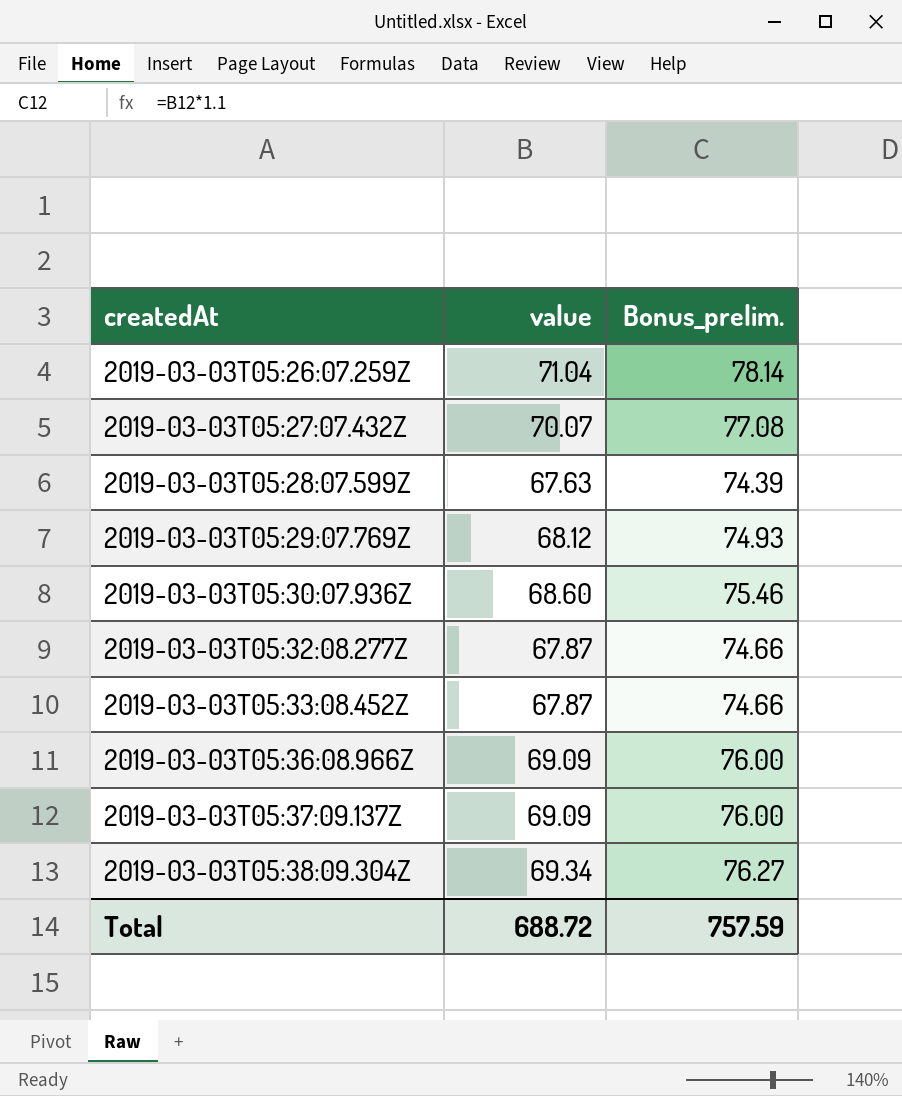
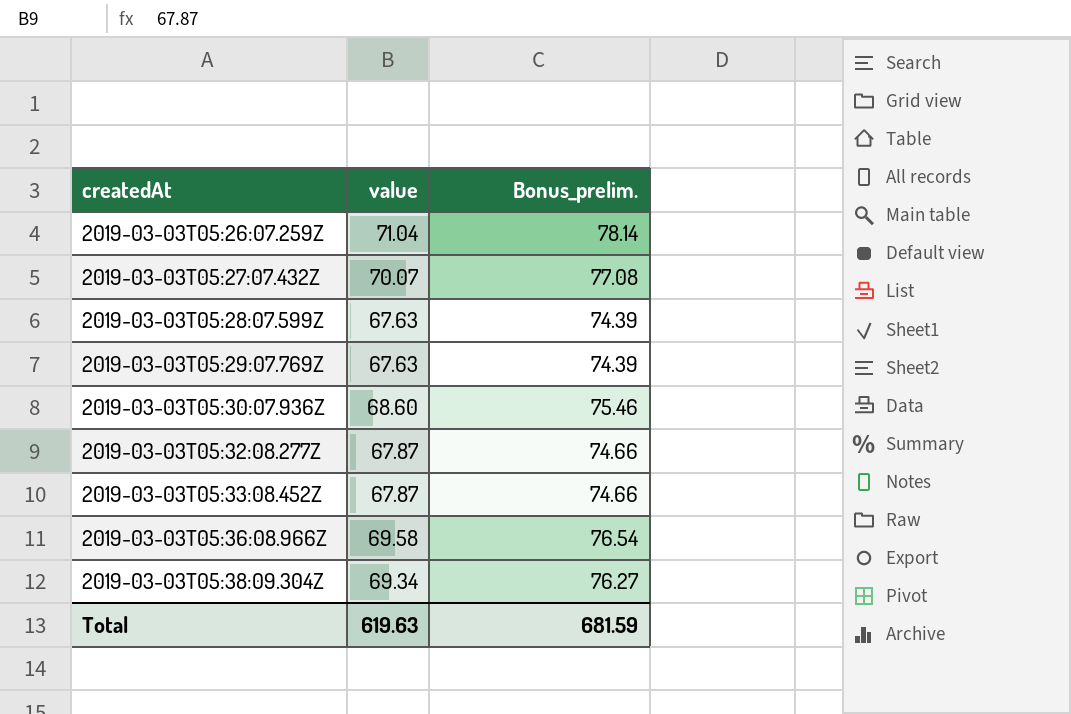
row 2019-03-03T05:37:09.137Z: 69.09 | 76.00 -> none
2019-03-03T05:29:07.769Z | value: 68.12 -> 67.63
2019-03-03T05:29:07.769Z | Bonus_prelim.: 74.93 -> 74.39
2019-03-03T05:36:08.966Z | value: 69.09 -> 69.58
2019-03-03T05:36:08.966Z | Bonus_prelim.: 76.00 -> 76.54
Total | value: 688.72 -> 619.63
Total | Bonus_prelim.: 757.59 -> 681.59

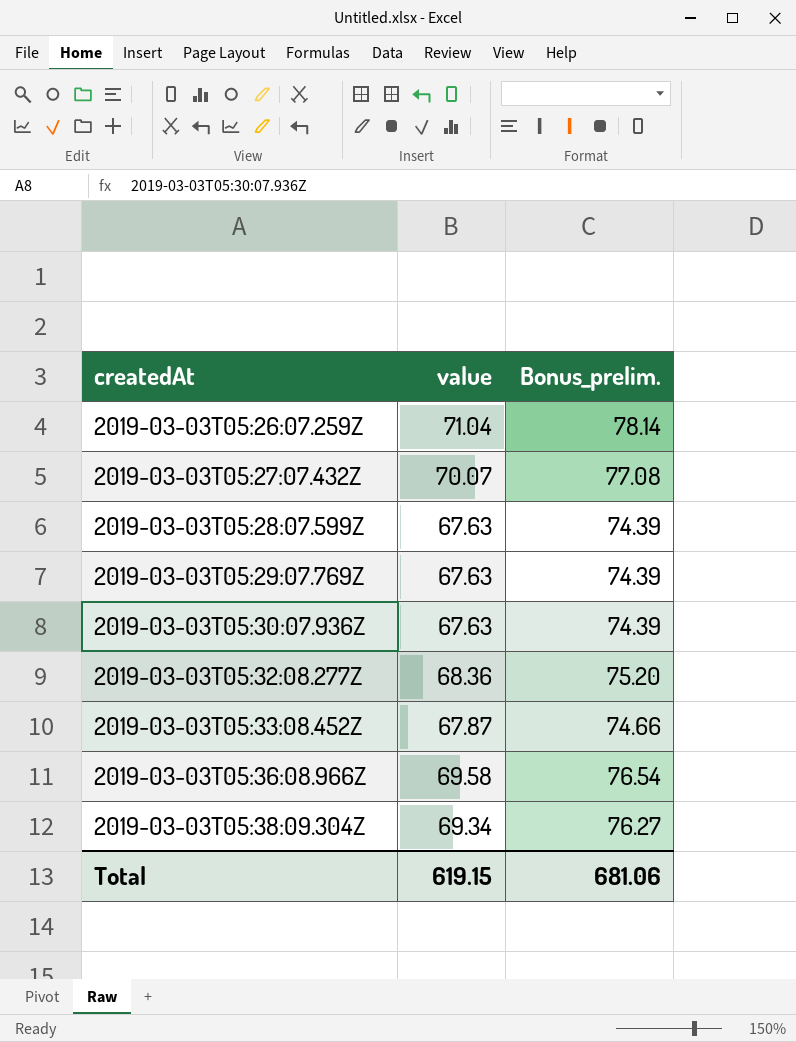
2019-03-03T05:30:07.936Z | value: 68.60 -> 67.63
2019-03-03T05:30:07.936Z | Bonus_prelim.: 75.46 -> 74.39
2019-03-03T05:32:08.277Z | value: 67.87 -> 68.36
2019-03-03T05:32:08.277Z | Bonus_prelim.: 74.66 -> 75.20
Total | value: 619.63 -> 619.15
Total | Bonus_prelim.: 681.59 -> 681.06

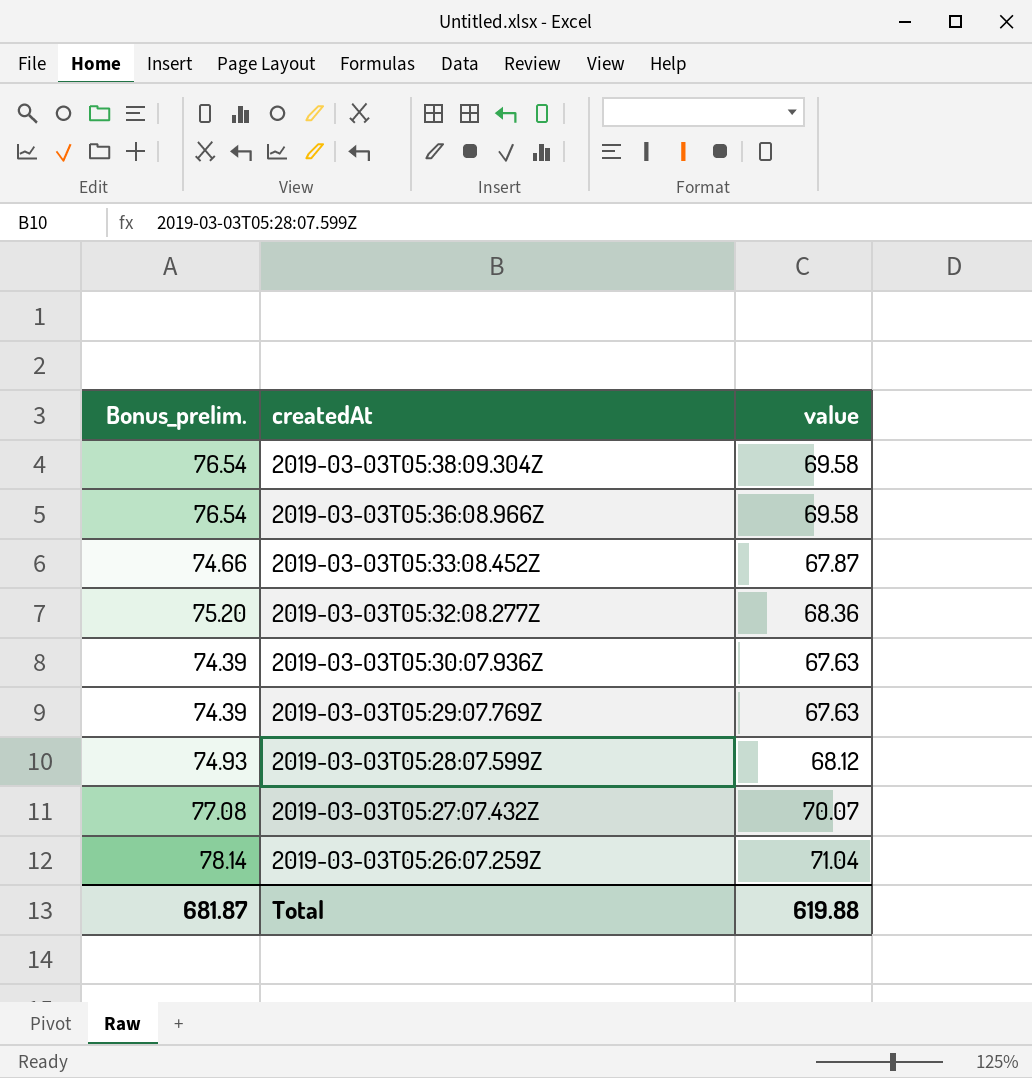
row order: createdAt ascending -> createdAt descending
column Bonus_prelim. | position: 3 -> 1
2019-03-03T05:38:09.304Z | Bonus_prelim.: 76.27 -> 76.54
2019-03-03T05:38:09.304Z | value: 69.34 -> 69.58
2019-03-03T05:28:07.599Z | Bonus_prelim.: 74.39 -> 74.93
2019-03-03T05:28:07.599Z | value: 67.63 -> 68.12
Total | Bonus_prelim.: 681.06 -> 681.87
Total | value: 619.15 -> 619.88

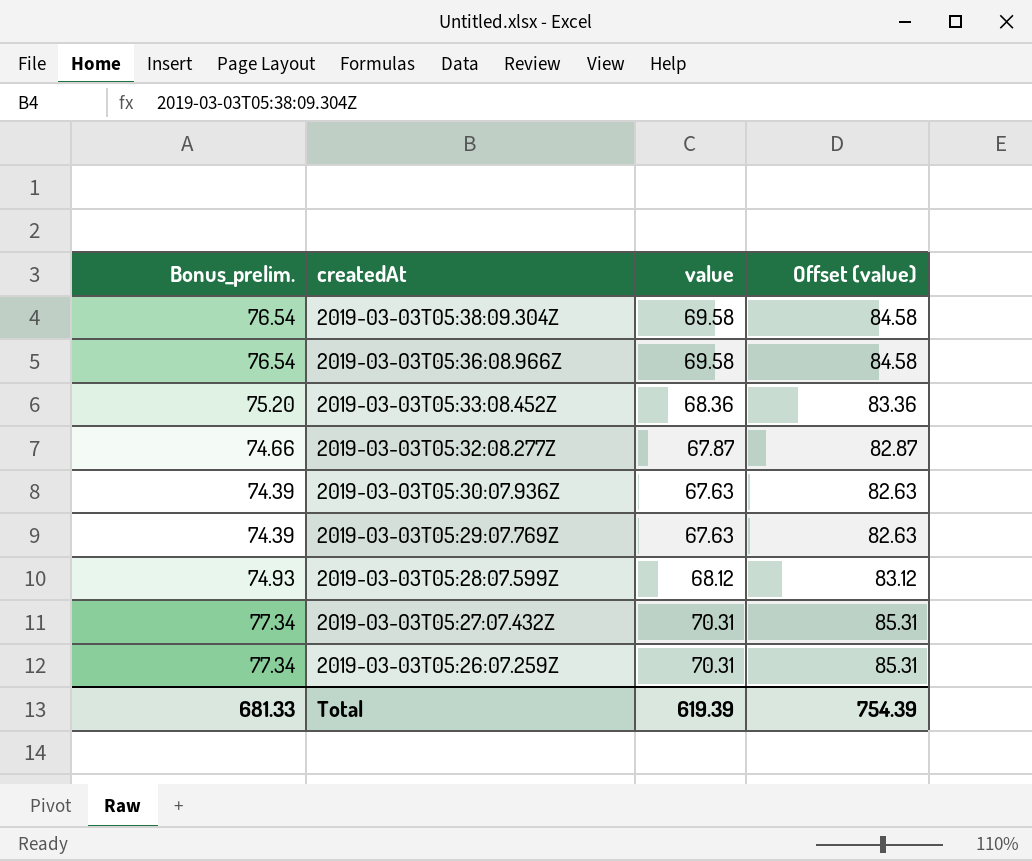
column Offset (value) | formula: none -> [value] + 15
2019-03-03T05:33:08.452Z | Bonus_prelim.: 74.66 -> 75.20
2019-03-03T05:33:08.452Z | value: 67.87 -> 68.36
2019-03-03T05:32:08.277Z | Bonus_prelim.: 75.20 -> 74.66
2019-03-03T05:32:08.277Z | value: 68.36 -> 67.87
2019-03-03T05:27:07.432Z | Bonus_prelim.: 77.08 -> 77.34
2019-03-03T05:27:07.432Z | value: 70.07 -> 70.31
2019-03-03T05:26:07.259Z | Bonus_prelim.: 78.14 -> 77.34
2019-03-03T05:26:07.259Z | value: 71.04 -> 70.31
Total | Bonus_prelim.: 681.87 -> 681.33
Total | value: 619.88 -> 619.39

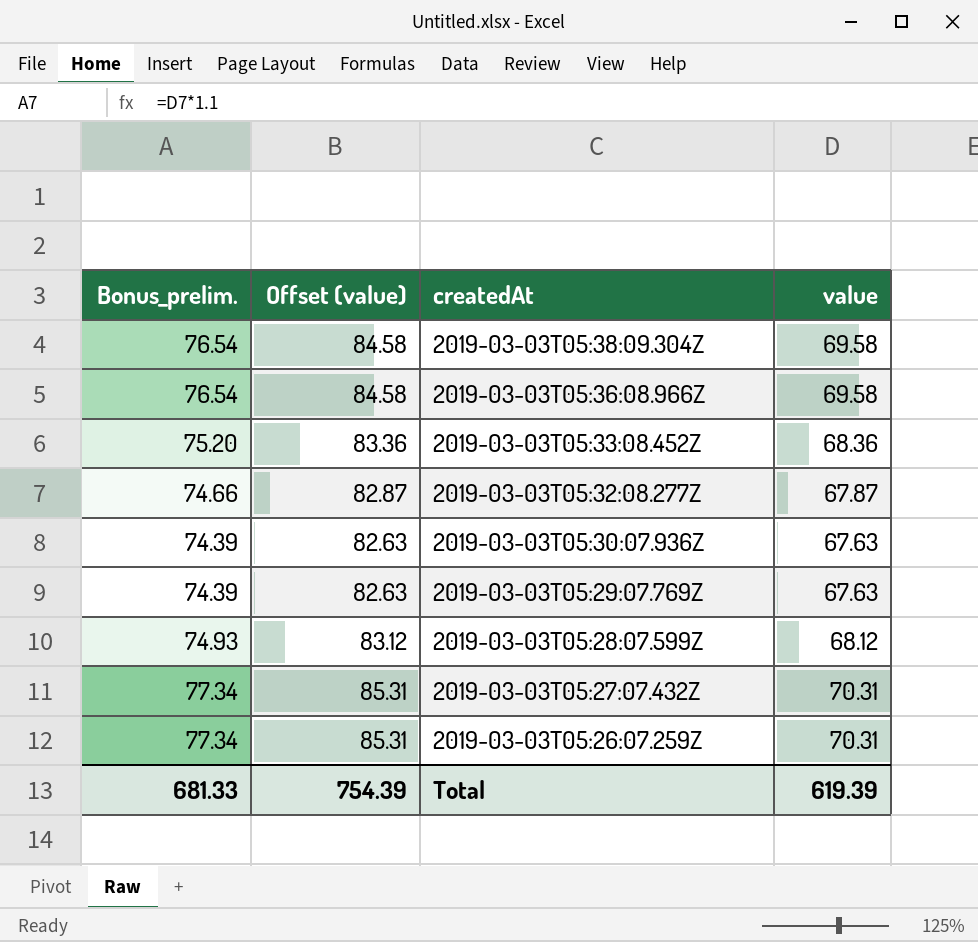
column Offset (value) | position: 4 -> 2

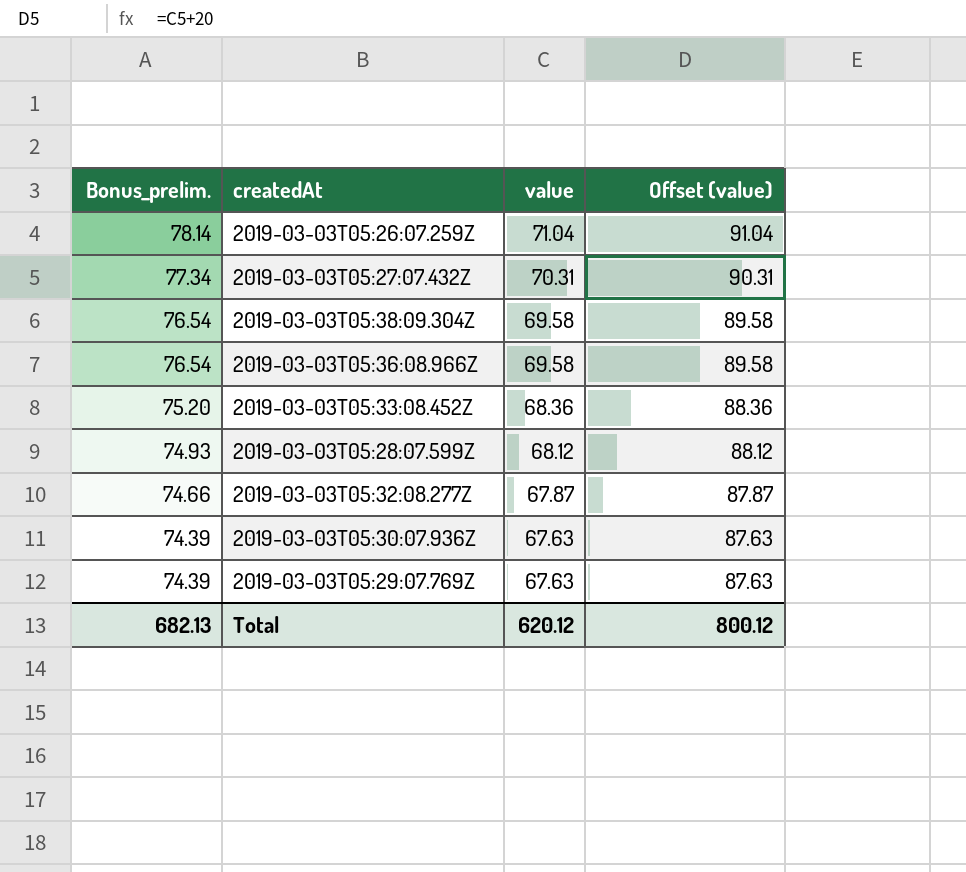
row order: createdAt descending -> Bonus_prelim. descending
column Offset (value) | formula: [value] + 15 -> [value] + 20
column Offset (value) | position: 2 -> 4
2019-03-03T05:26:07.259Z | Bonus_prelim.: 77.34 -> 78.14
2019-03-03T05:26:07.259Z | value: 70.31 -> 71.04
Total | Bonus_prelim.: 681.33 -> 682.13
Total | value: 619.39 -> 620.12
Total | Offset (value): 754.39 -> 800.12

